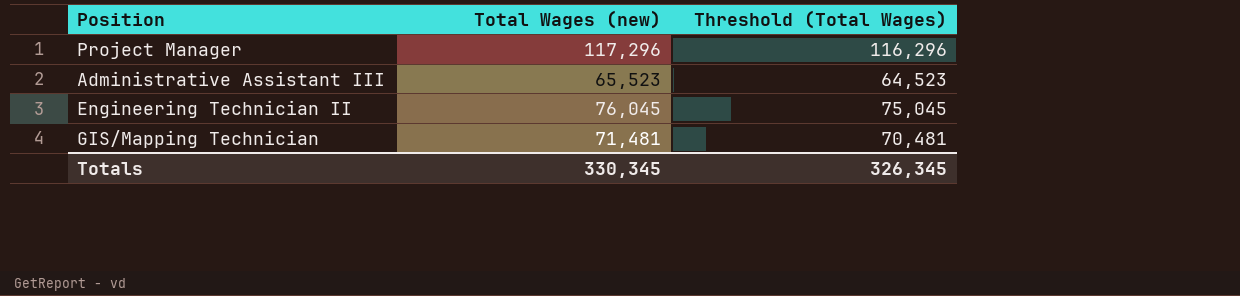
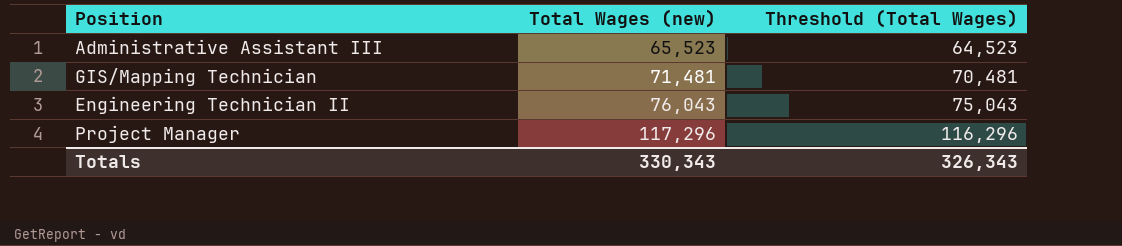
row order: none -> Total Wages (new) ascending
Engineering Technician II | Total Wages (new): 76,045 -> 76,043
Engineering Technician II | Threshold (Total Wages): 75,045 -> 75,043
Totals | Total Wages (new): 330,345 -> 330,343
Totals | Threshold (Total Wages): 326,345 -> 326,343

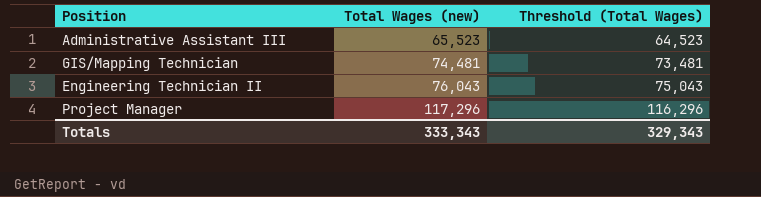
GIS/Mapping Technician | Total Wages (new): 71,481 -> 74,481
GIS/Mapping Technician | Threshold (Total Wages): 70,481 -> 73,481
Totals | Total Wages (new): 330,343 -> 333,343
Totals | Threshold (Total Wages): 326,343 -> 329,343

